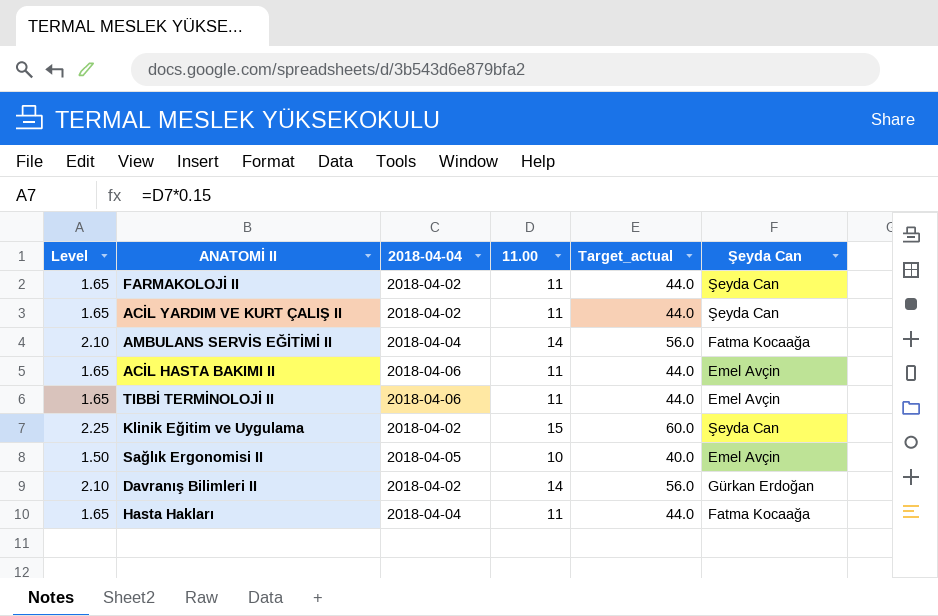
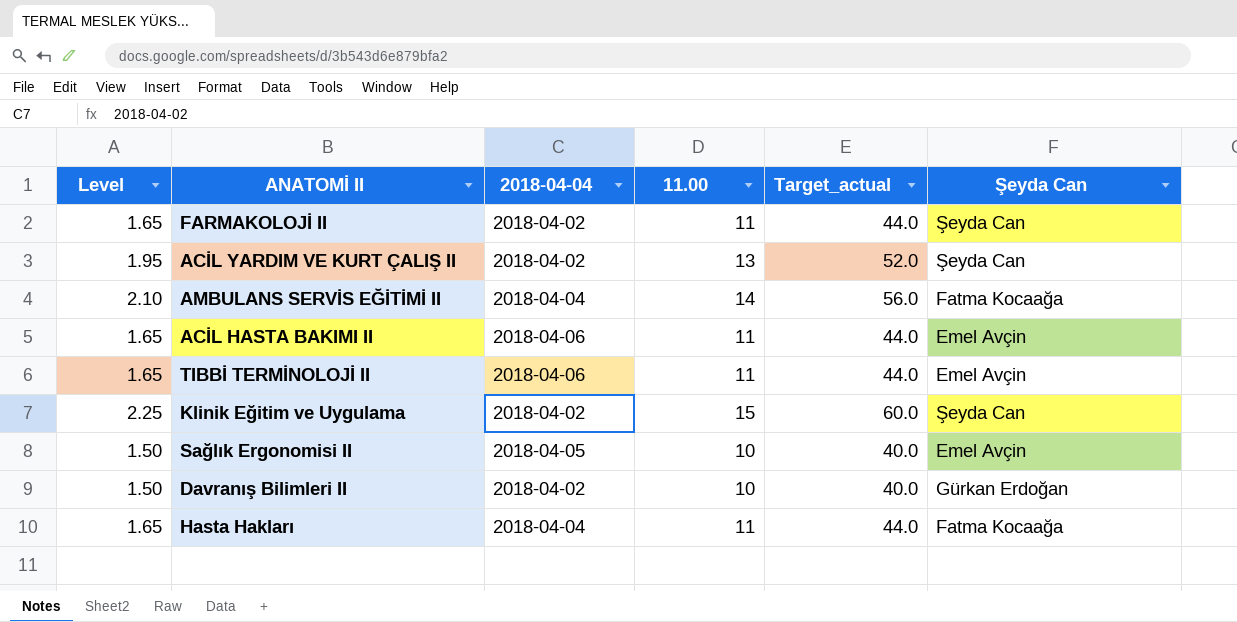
ACİL YARDIM VE KURT ÇALIŞ II | Level: 1.65 -> 1.95
ACİL YARDIM VE KURT ÇALIŞ II | 11.00: 11 -> 13
ACİL YARDIM VE KURT ÇALIŞ II | Target_actual: 44.0 -> 52.0
Davranış Bilimleri II | Level: 2.10 -> 1.50
Davranış Bilimleri II | 11.00: 14 -> 10
Davranış Bilimleri II | Target_actual: 56.0 -> 40.0

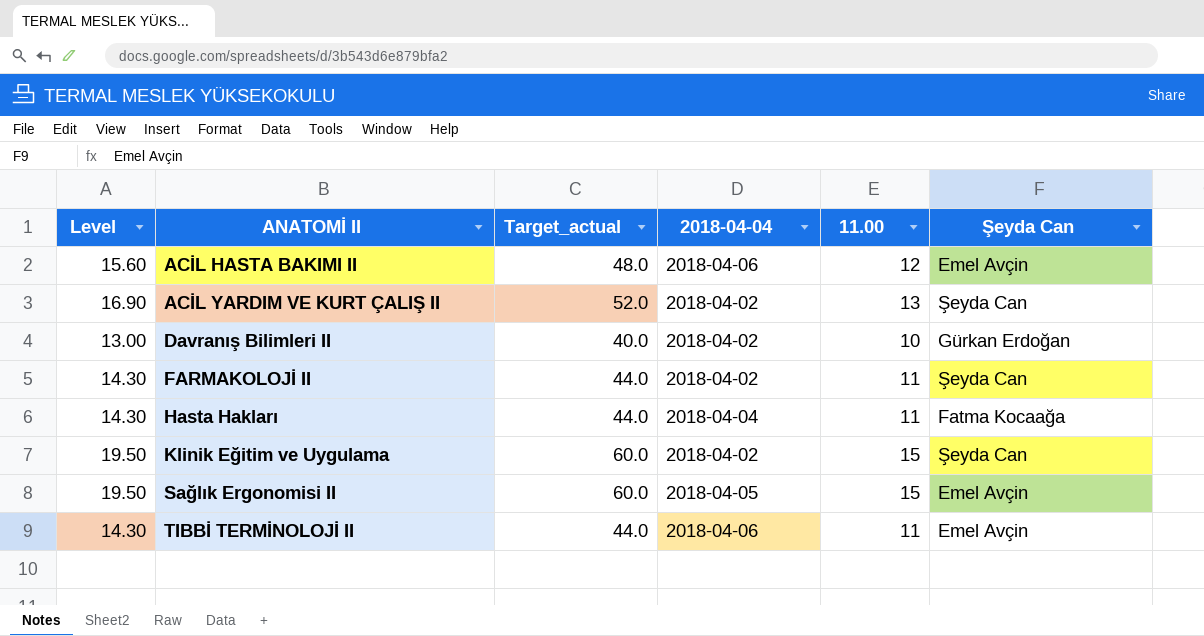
row order: none -> ANATOMİ II ascending
column Level | formula: [11.00] * 0.15 -> [11.00] * 1.3
column Target_actual | position: 5 -> 3
row AMBULANS SERVİS EĞİTİMİ II: 2.10 | 2018-04-04 | 14 | 56.0 | Fatma Kocaağa -> none
ACİL HASTA BAKIMI II | Target_actual: 44.0 -> 48.0
ACİL HASTA BAKIMI II | 11.00: 11 -> 12
Sağlık Ergonomisi II | Target_actual: 40.0 -> 60.0
Sağlık Ergonomisi II | 11.00: 10 -> 15

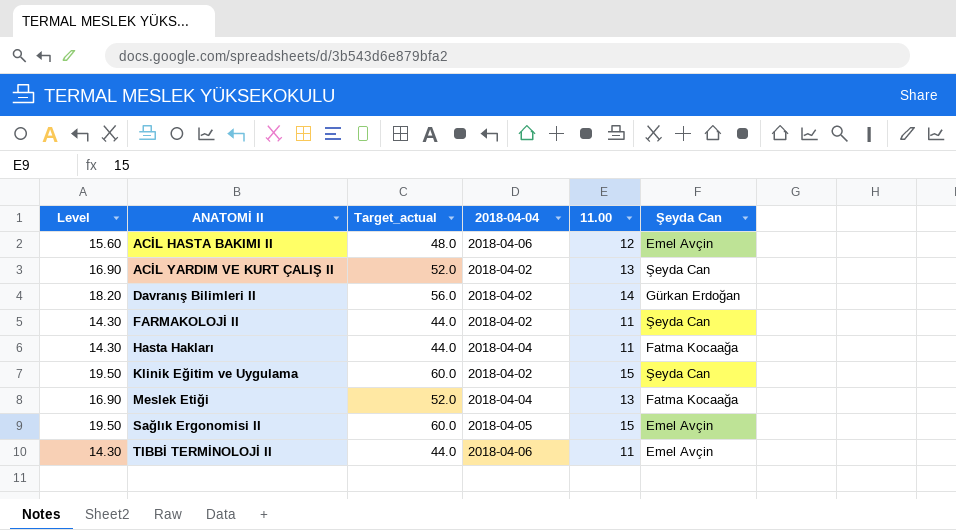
Davranış Bilimleri II | Level: 13.00 -> 18.20
Davranış Bilimleri II | Target_actual: 40.0 -> 56.0
Davranış Bilimleri II | 11.00: 10 -> 14
row Meslek Etiği: none -> 16.90 | 52.0 | 2018-04-04 | 13 | Fatma Kocaağa

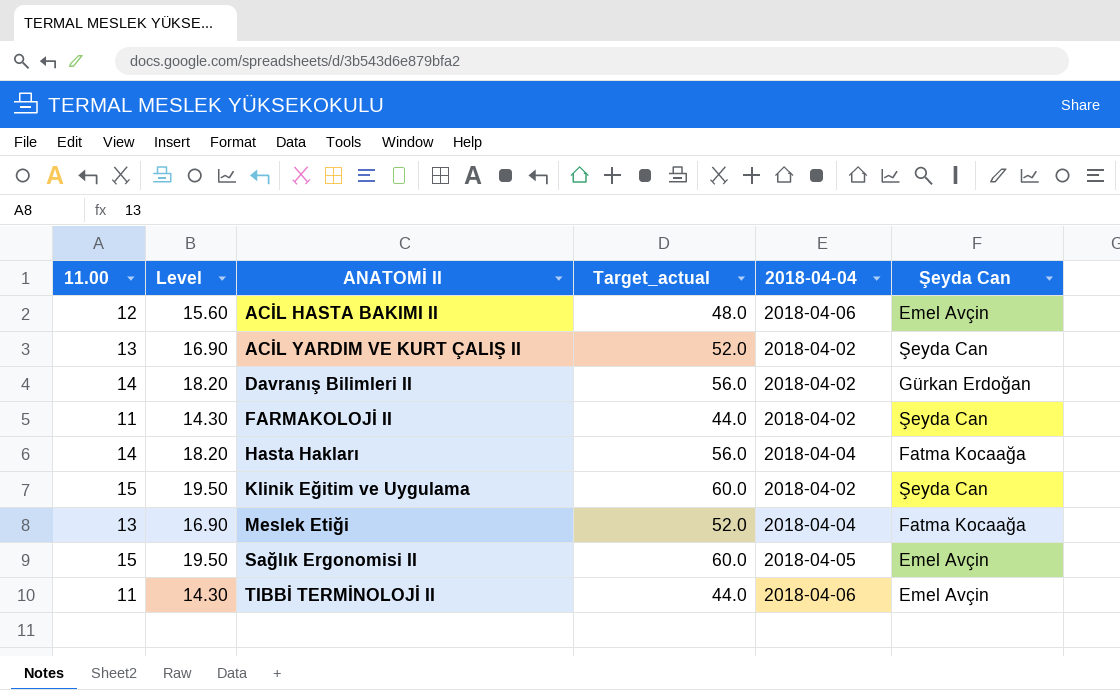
column 11.00 | position: 5 -> 1
Hasta Hakları | 11.00: 11 -> 14
Hasta Hakları | Level: 14.30 -> 18.20
Hasta Hakları | Target_actual: 44.0 -> 56.0

